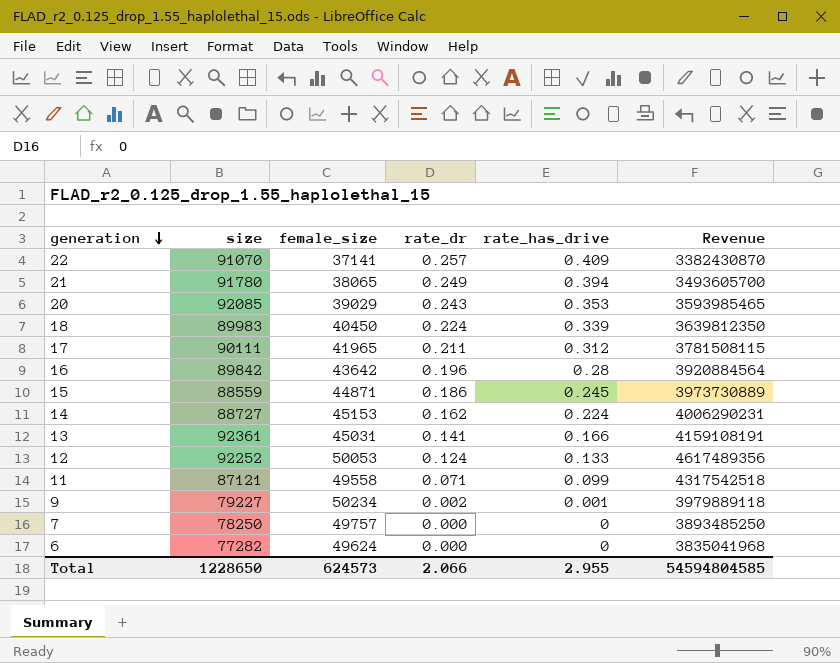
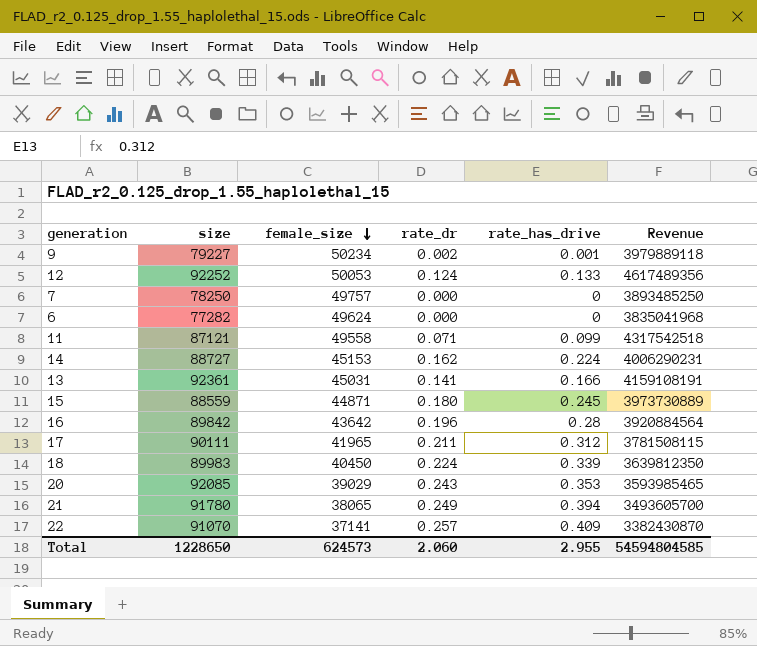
row order: generation descending -> female_size descending
15 | rate_dr: 0.186 -> 0.180
Total | rate_dr: 2.066 -> 2.060

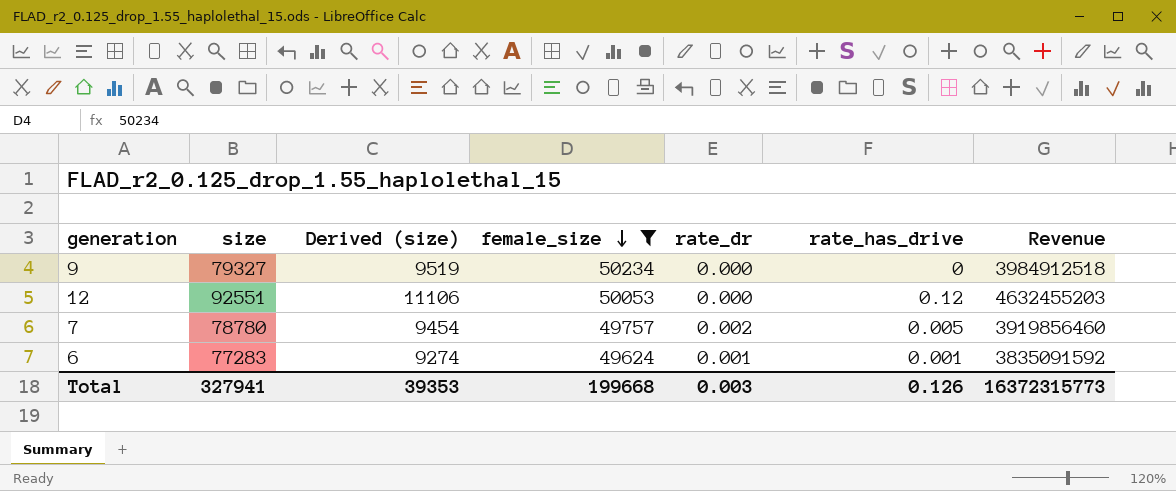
filter: none -> female_size >= 49624
column Derived (size) | formula: none -> [size] * 0.12
9 | size: 79227 -> 79327
9 | rate_dr: 0.002 -> 0.000
9 | rate_has_drive: 0.001 -> 0
9 | Revenue: 3979889118 -> 3984912518
12 | size: 92252 -> 92551
12 | rate_dr: 0.124 -> 0.000
12 | rate_has_drive: 0.133 -> 0.12
12 | Revenue: 4617489356 -> 4632455203
7 | size: 78250 -> 78780
7 | rate_dr: 0.000 -> 0.002
7 | rate_has_drive: 0 -> 0.005
7 | Revenue: 3893485250 -> 3919856460
6 | size: 77282 -> 77283
6 | rate_dr: 0.000 -> 0.001
6 | rate_has_drive: 0 -> 0.001
6 | Revenue: 3835041968 -> 3835091592
Total | size: 1228650 -> 327941
Total | female_size: 624573 -> 199668
Total | rate_dr: 2.060 -> 0.003
Total | rate_has_drive: 2.955 -> 0.126
Total | Revenue: 54594804585 -> 16372315773

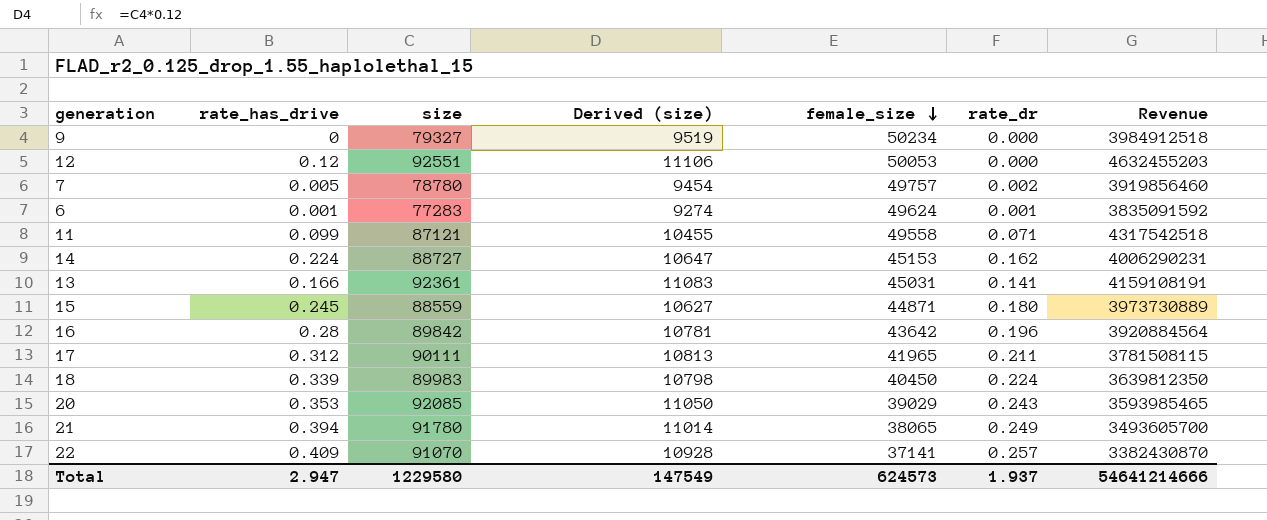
filter: female_size >= 49624 -> none
column rate_has_drive | position: 6 -> 2
Total | rate_has_drive: 0.126 -> 2.947
Total | size: 327941 -> 1229580
Total | Derived (size): 39353 -> 147549
Total | female_size: 199668 -> 624573
Total | rate_dr: 0.003 -> 1.937
Total | Revenue: 16372315773 -> 54641214666

